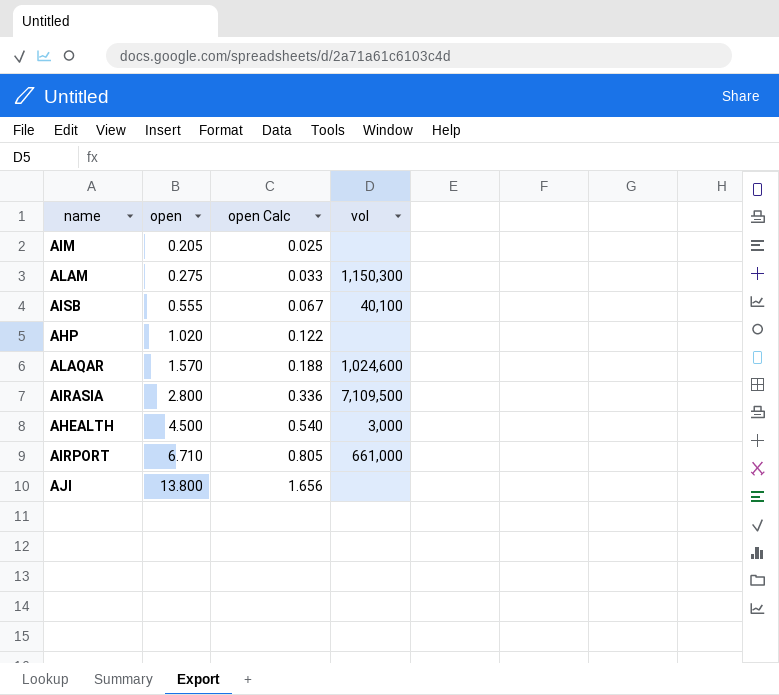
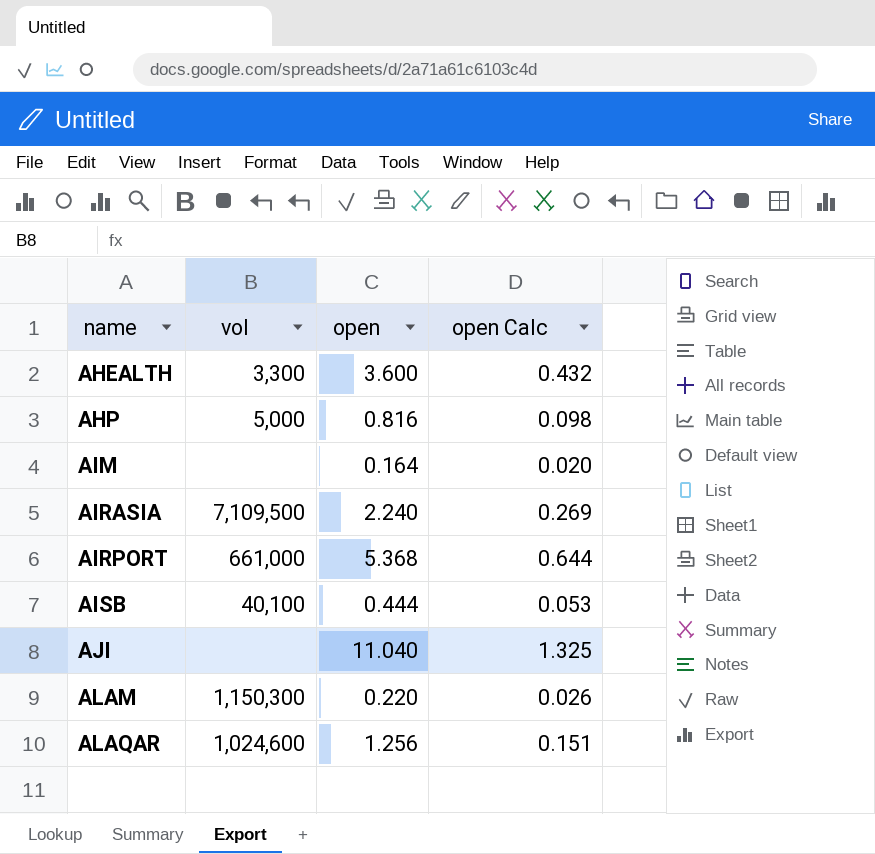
row order: open ascending -> name ascending
column vol | position: 4 -> 2
AHEALTH | vol: 3,000 -> 3,300
AHEALTH | open: 4.500 -> 3.600
AHEALTH | open Calc: 0.540 -> 0.432
AHP | vol: none -> 5,000
AHP | open: 1.020 -> 0.816
AHP | open Calc: 0.122 -> 0.098
AIM | open: 0.205 -> 0.164
AIM | open Calc: 0.025 -> 0.020
AIRASIA | open: 2.800 -> 2.240
AIRASIA | open Calc: 0.336 -> 0.269
AIRPORT | open: 6.710 -> 5.368
AIRPORT | open Calc: 0.805 -> 0.644
AISB | open: 0.555 -> 0.444
AISB | open Calc: 0.067 -> 0.053
AJI | open: 13.800 -> 11.040
AJI | open Calc: 1.656 -> 1.325
ALAM | open: 0.275 -> 0.220
ALAM | open Calc: 0.033 -> 0.026
ALAQAR | open: 1.570 -> 1.256
ALAQAR | open Calc: 0.188 -> 0.151

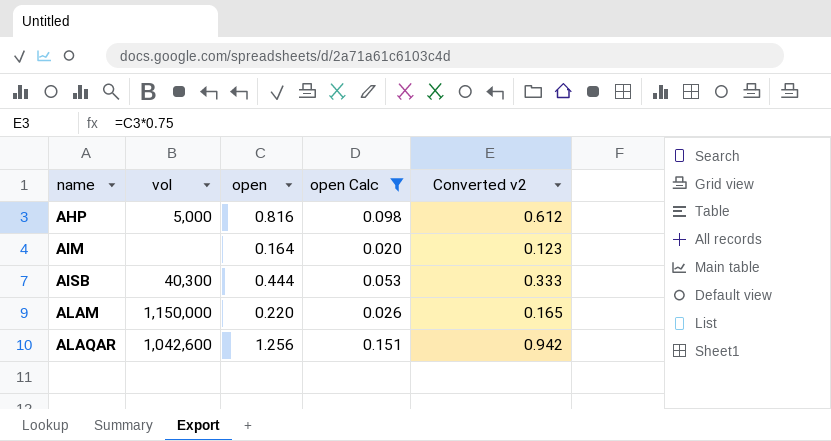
filter: none -> open Calc <= 0.151
column Converted v2 | formula: none -> [open] * 0.75
AISB | vol: 40,100 -> 40,300
ALAM | vol: 1,150,300 -> 1,150,000
ALAQAR | vol: 1,024,600 -> 1,042,600

